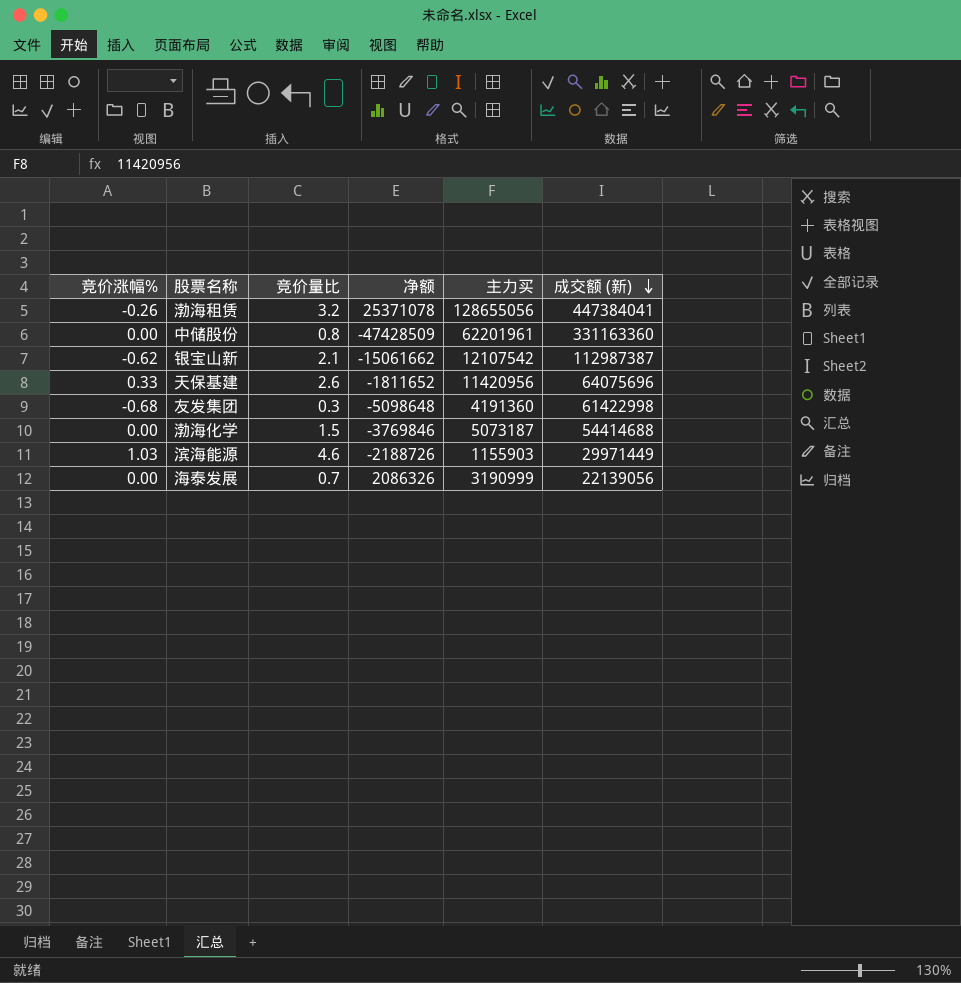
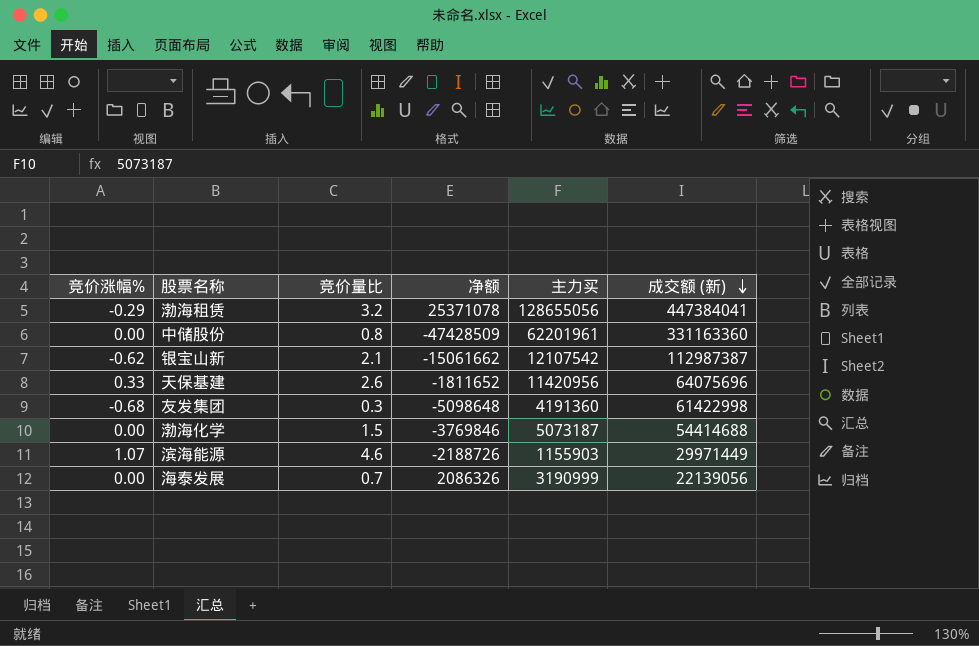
渤海租赁 | 竞价涨幅%: -0.26 -> -0.29
滨海能源 | 竞价涨幅%: 1.03 -> 1.07

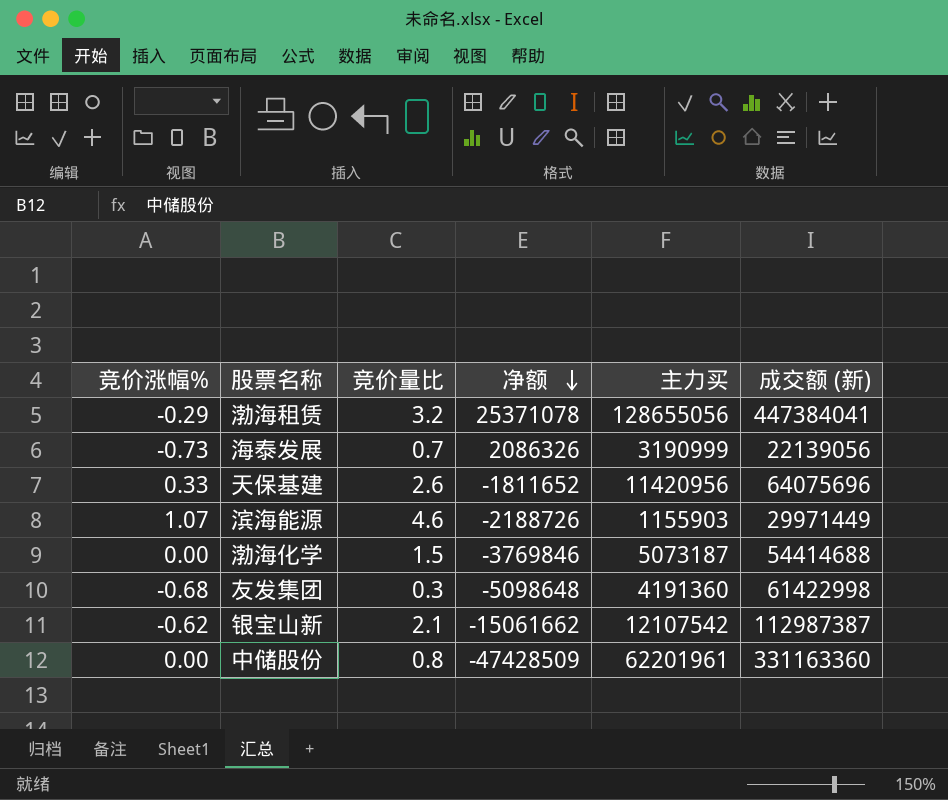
row order: 成交额 (新) descending -> 净额 descending
海泰发展 | 竞价涨幅%: 0.00 -> -0.73

